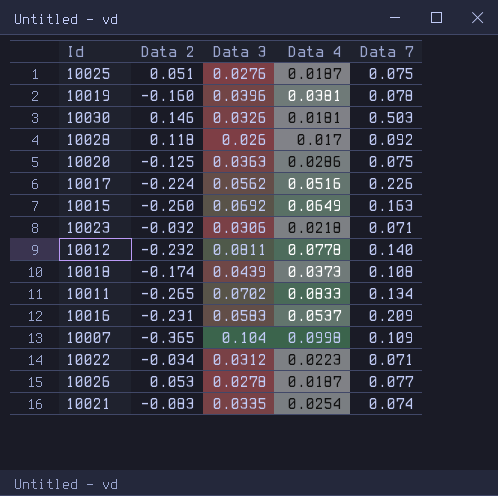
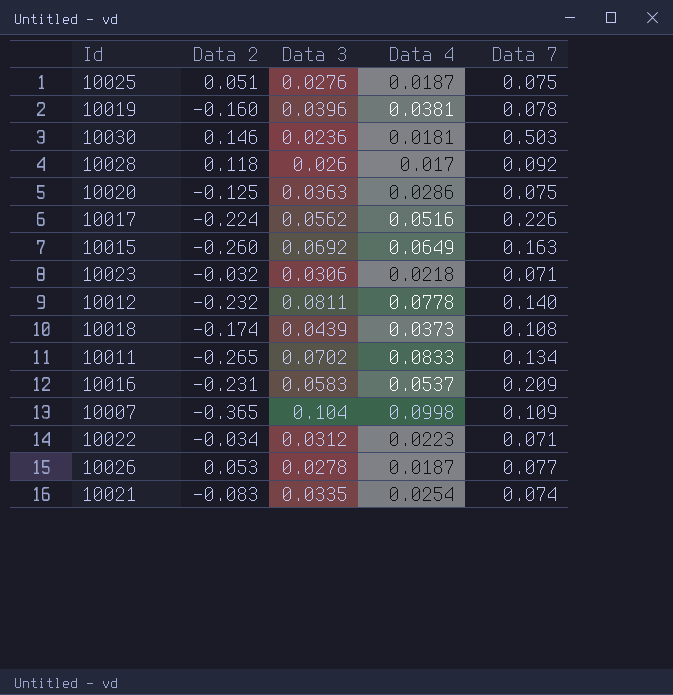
10030 | Data 3: 0.0326 -> 0.0236

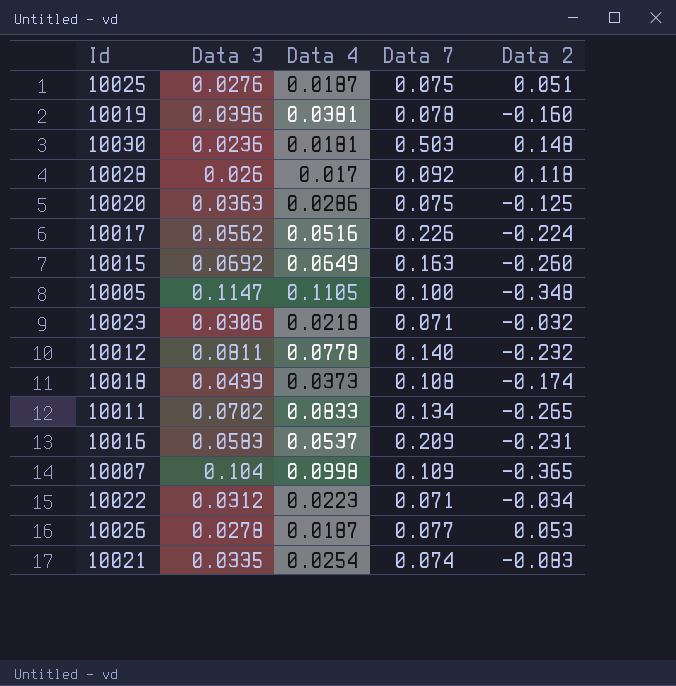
column Data 2 | position: 2 -> 5
10030 | Data 2: 0.146 -> 0.148
row 10005: none -> 0.1147 | 0.1105 | 0.100 | -0.348

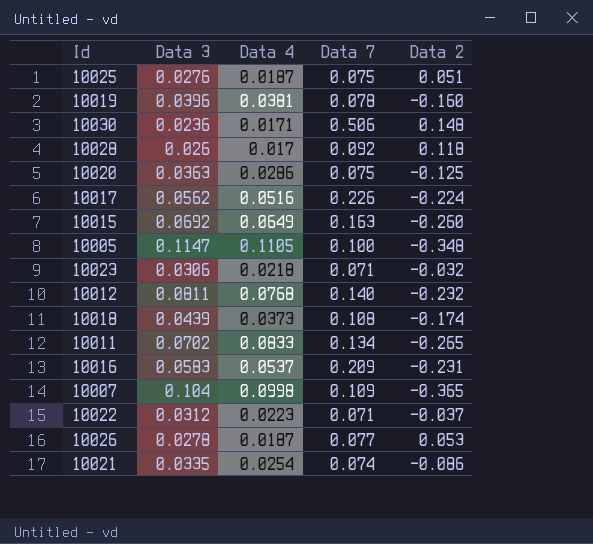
10030 | Data 4: 0.0181 -> 0.0171
10030 | Data 7: 0.503 -> 0.506
10012 | Data 4: 0.0778 -> 0.0768
10022 | Data 2: -0.034 -> -0.037
10021 | Data 2: -0.083 -> -0.086

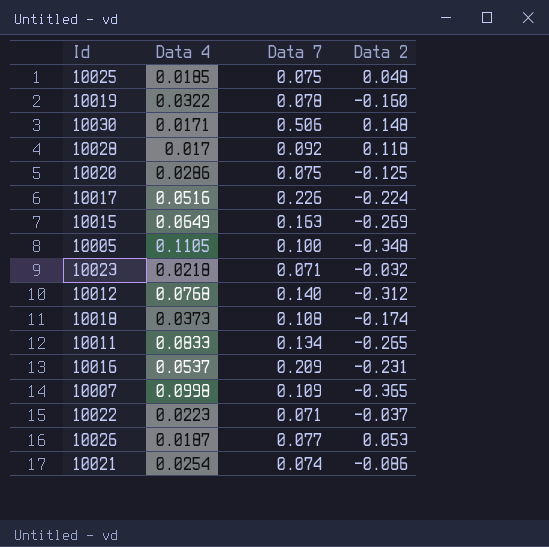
column Data 3 | position: 2 -> none
10025 | Data 4: 0.0187 -> 0.0185
10025 | Data 2: 0.051 -> 0.048
10019 | Data 4: 0.0381 -> 0.0322
10015 | Data 2: -0.260 -> -0.269
10012 | Data 2: -0.232 -> -0.312

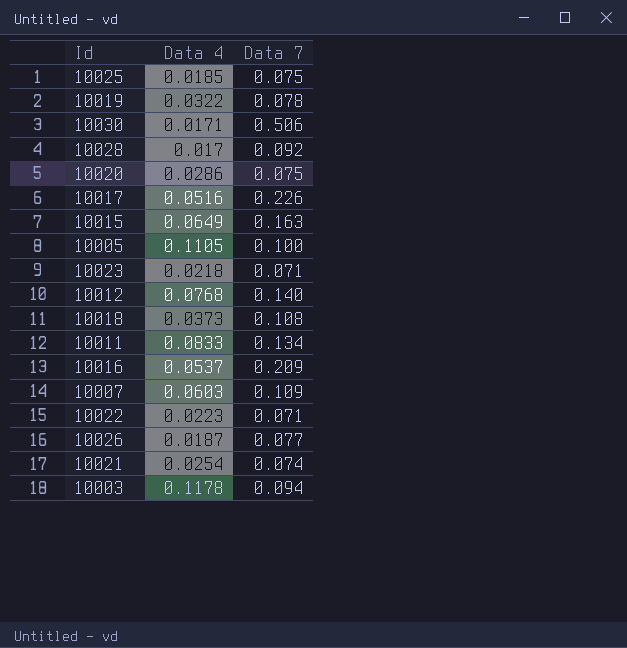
column Data 2 | position: 4 -> none
10007 | Data 4: 0.0998 -> 0.0603
row 10003: none -> 0.1178 | 0.094

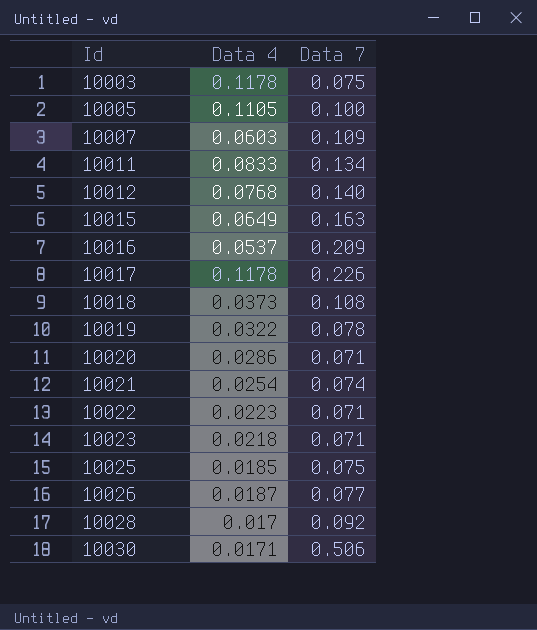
row order: none -> Id ascending
10003 | Data 7: 0.094 -> 0.075
10017 | Data 4: 0.0516 -> 0.1178
10020 | Data 7: 0.075 -> 0.071

